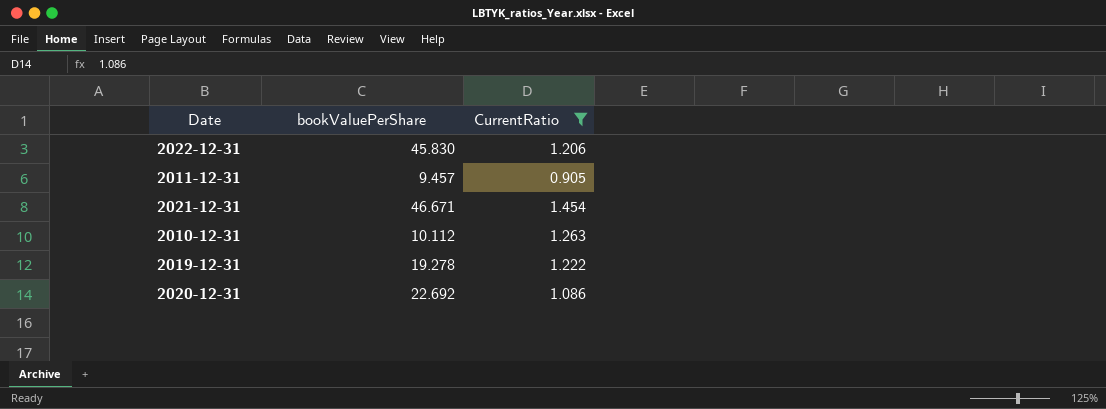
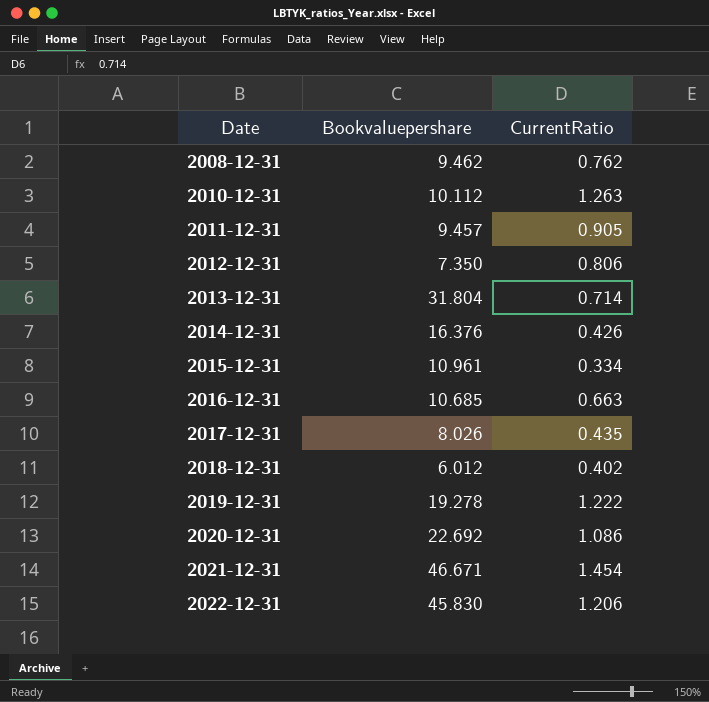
filter: CurrentRatio >= 0.905 -> none
row order: none -> Date ascending
column name: bookValuePerShare -> Bookvaluepershare

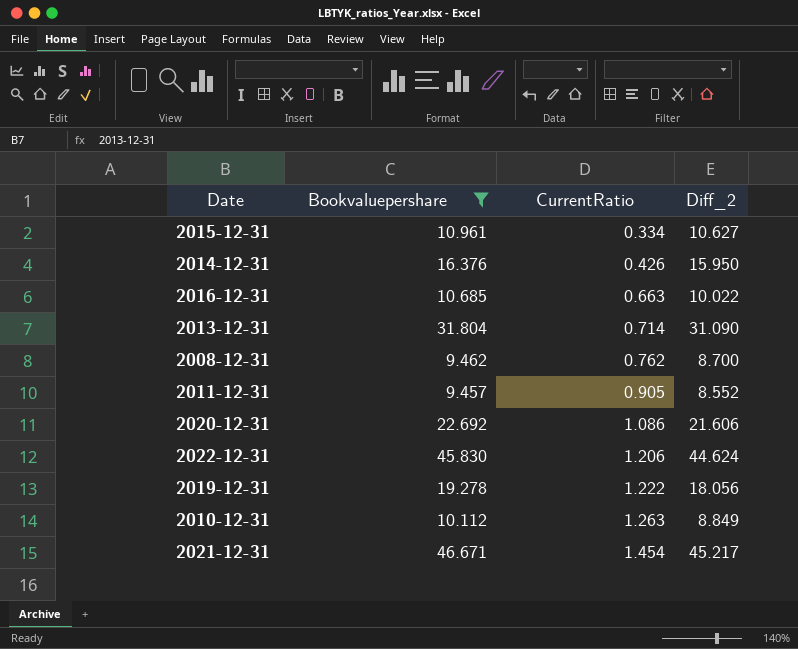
filter: none -> Bookvaluepershare >= 9.457
row order: Date ascending -> CurrentRatio ascending
column Diff_2 | formula: none -> [Bookvaluepershare] - [CurrentRatio]

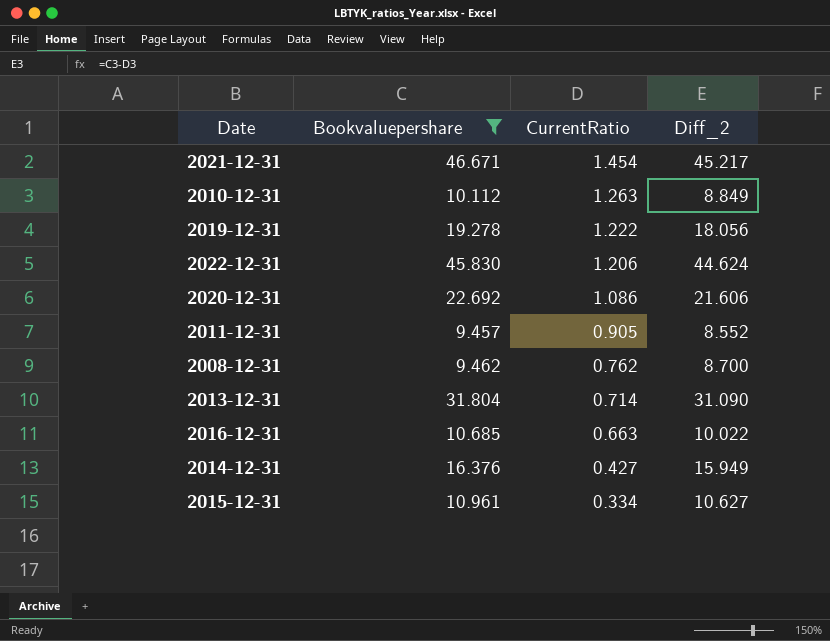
row order: CurrentRatio ascending -> CurrentRatio descending
2014-12-31 | CurrentRatio: 0.426 -> 0.427
2014-12-31 | Diff_2: 15.950 -> 15.949

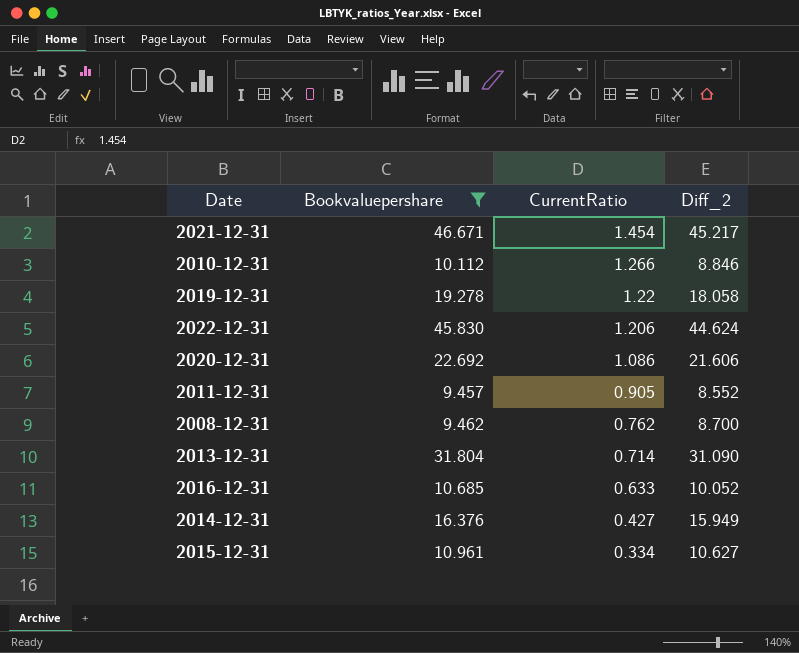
2010-12-31 | CurrentRatio: 1.263 -> 1.266
2010-12-31 | Diff_2: 8.849 -> 8.846
2019-12-31 | CurrentRatio: 1.222 -> 1.22
2019-12-31 | Diff_2: 18.056 -> 18.058
2016-12-31 | CurrentRatio: 0.663 -> 0.633
2016-12-31 | Diff_2: 10.022 -> 10.052

